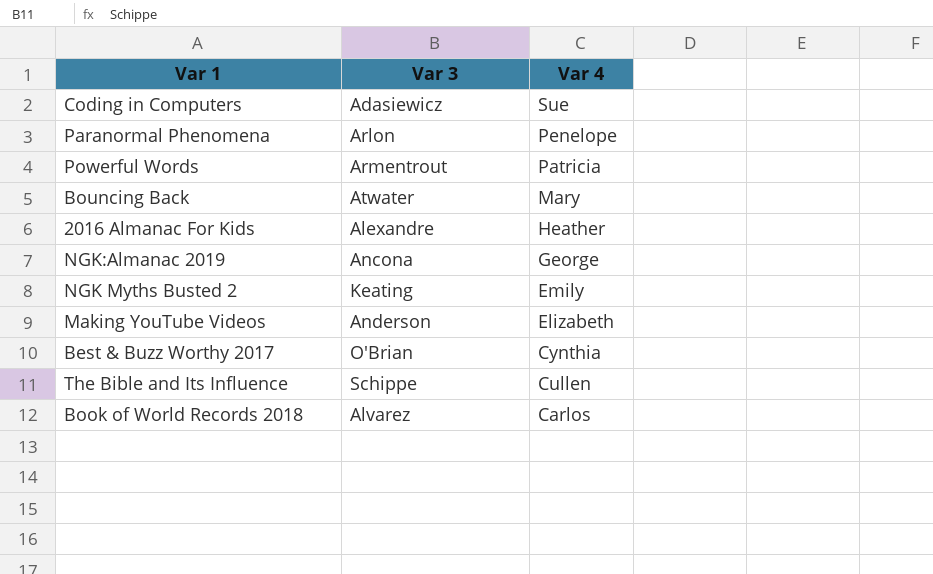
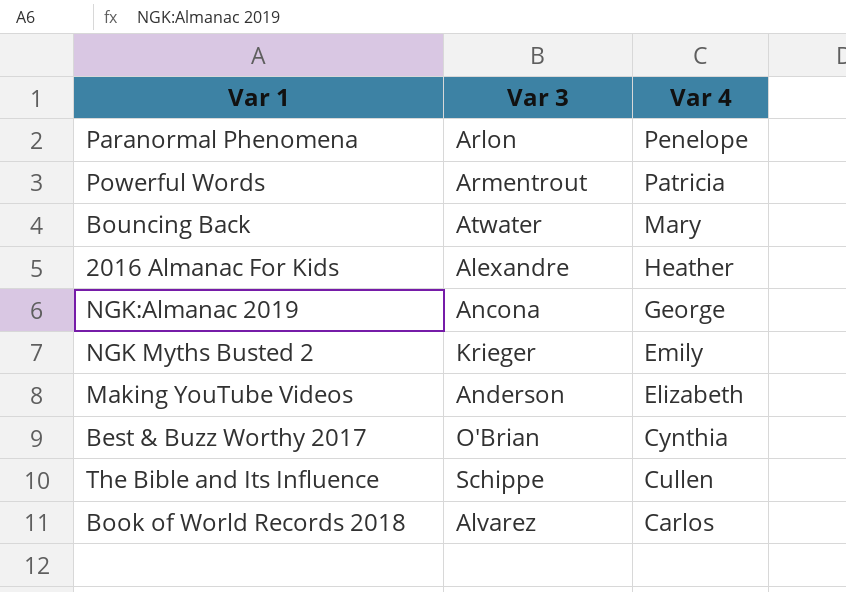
row Coding in Computers: Adasiewicz | Sue -> none
NGK Myths Busted 2 | Var 3: Keating -> Krieger

